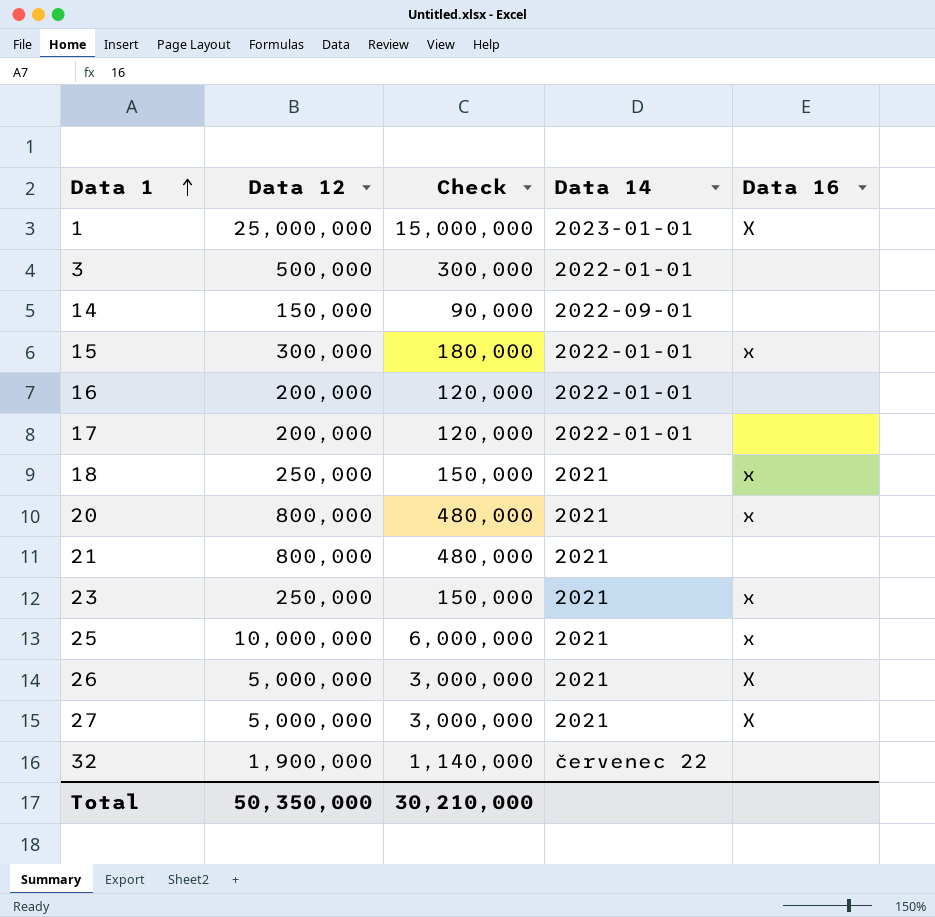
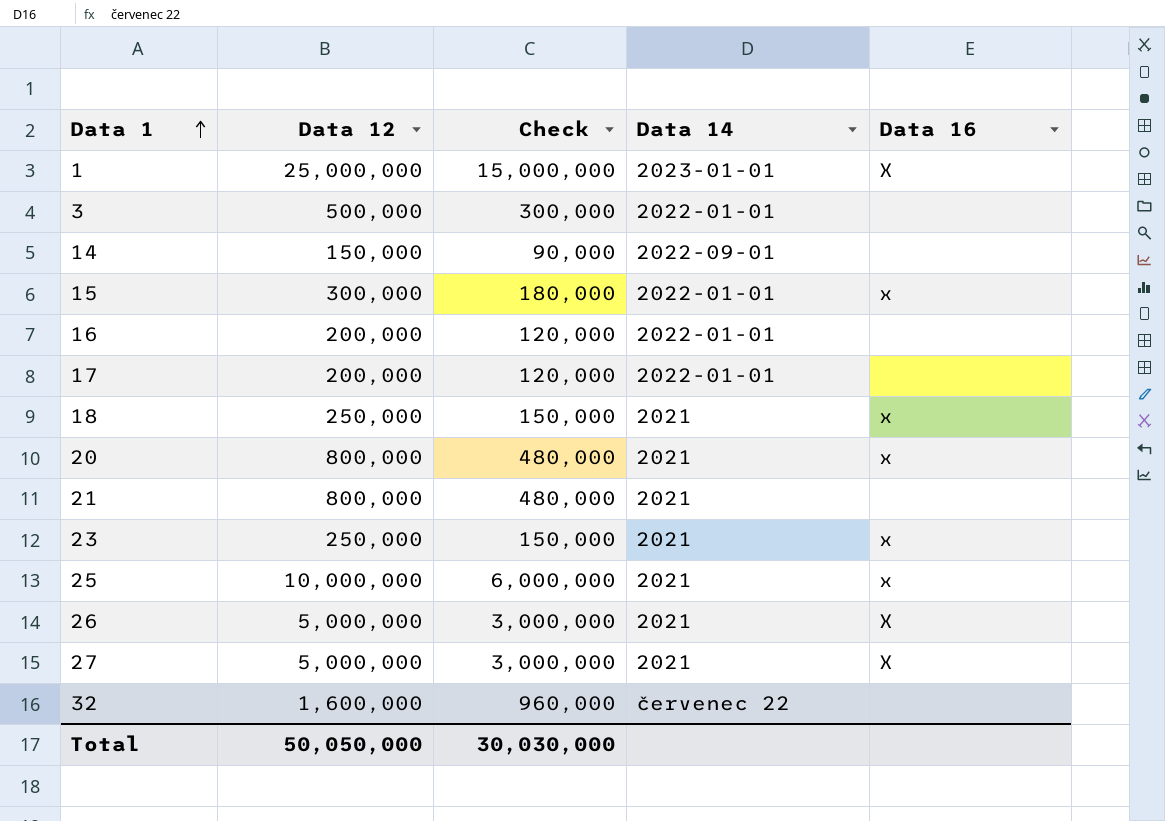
32 | Data 12: 1,900,000 -> 1,600,000
32 | Check: 1,140,000 -> 960,000
Total | Data 12: 50,350,000 -> 50,050,000
Total | Check: 30,210,000 -> 30,030,000

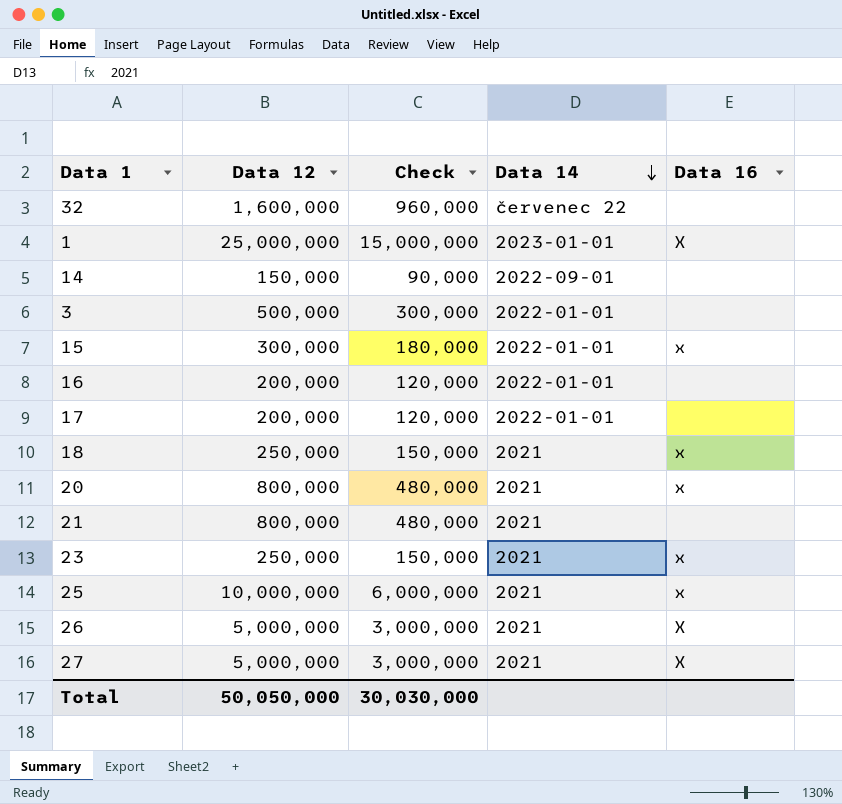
row order: Data 1 ascending -> Data 14 descending

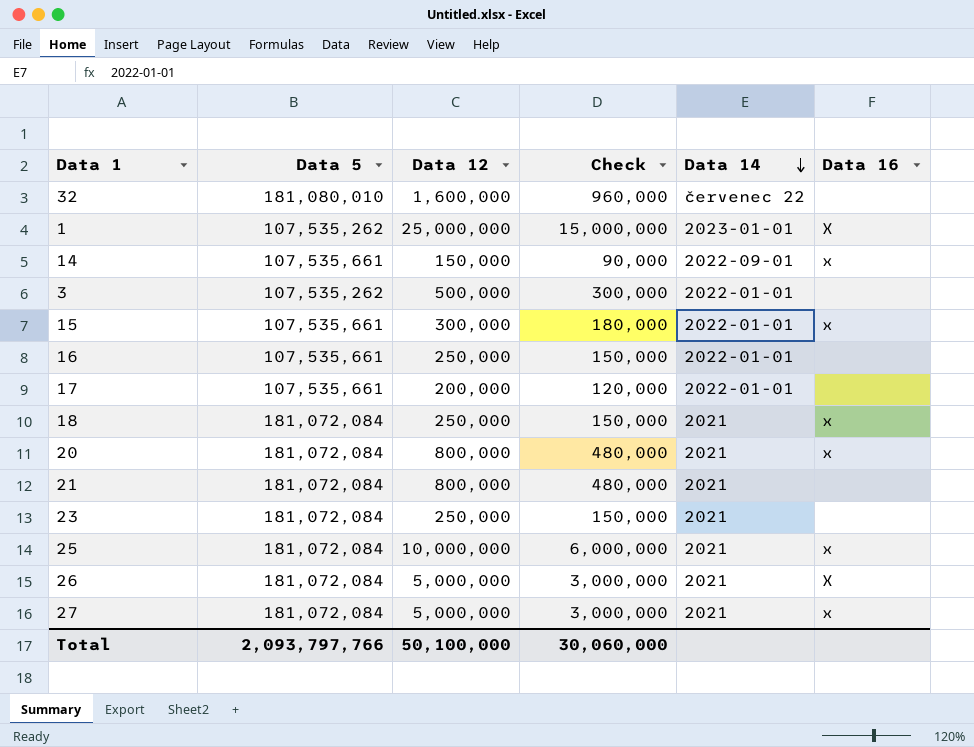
column Data 5 | position: none -> 2
14 | Data 16: none -> x
16 | Data 12: 200,000 -> 250,000
16 | Check: 120,000 -> 150,000
23 | Data 16: x -> none
27 | Data 16: X -> x
Total | Data 12: 50,050,000 -> 50,100,000
Total | Check: 30,030,000 -> 30,060,000

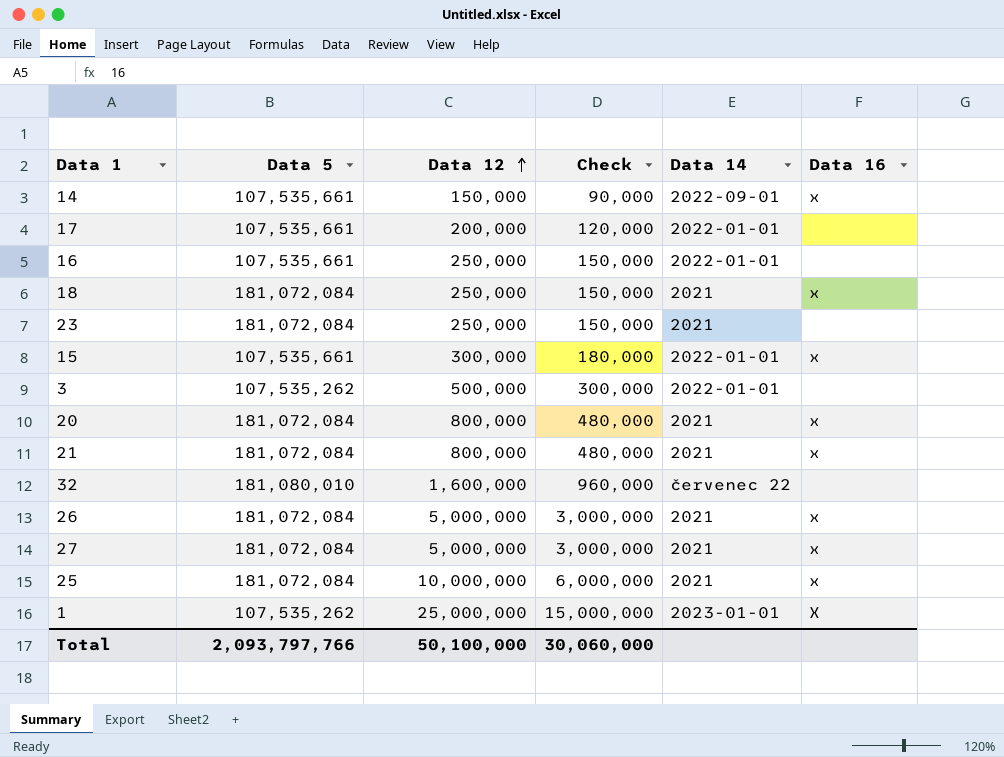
row order: Data 14 descending -> Data 12 ascending
21 | Data 16: none -> x
26 | Data 16: X -> x

